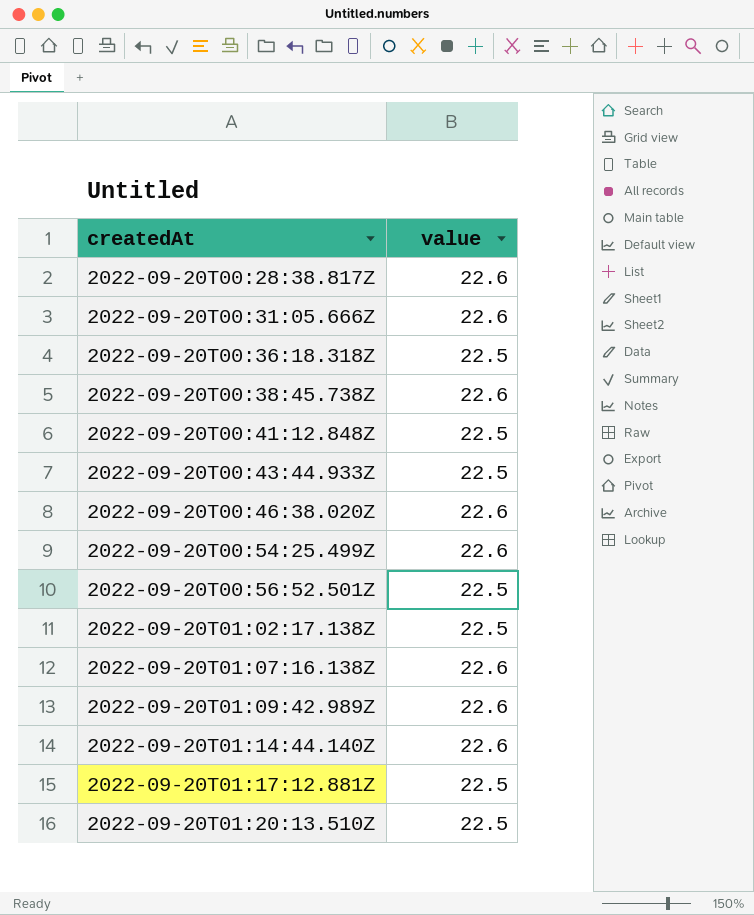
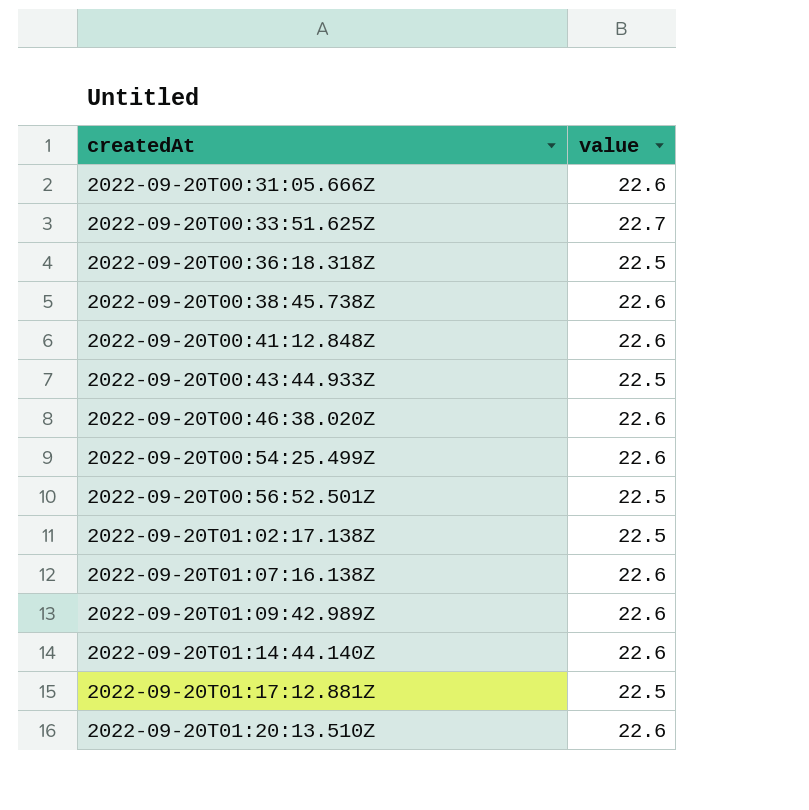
row 2022-09-20T00:28:38.817Z: 22.6 -> none
row 2022-09-20T00:33:51.625Z: none -> 22.7
2022-09-20T00:41:12.848Z | value: 22.5 -> 22.6
2022-09-20T01:20:13.510Z | value: 22.5 -> 22.6

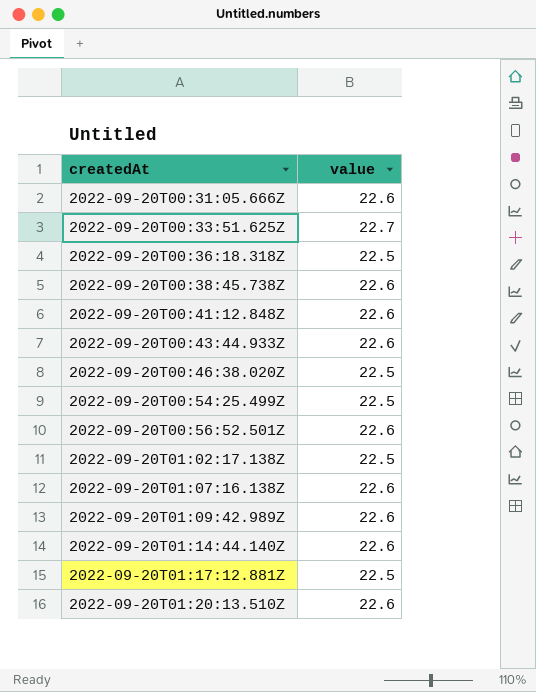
2022-09-20T00:43:44.933Z | value: 22.5 -> 22.6
2022-09-20T00:46:38.020Z | value: 22.6 -> 22.5
2022-09-20T00:54:25.499Z | value: 22.6 -> 22.5
2022-09-20T00:56:52.501Z | value: 22.5 -> 22.6

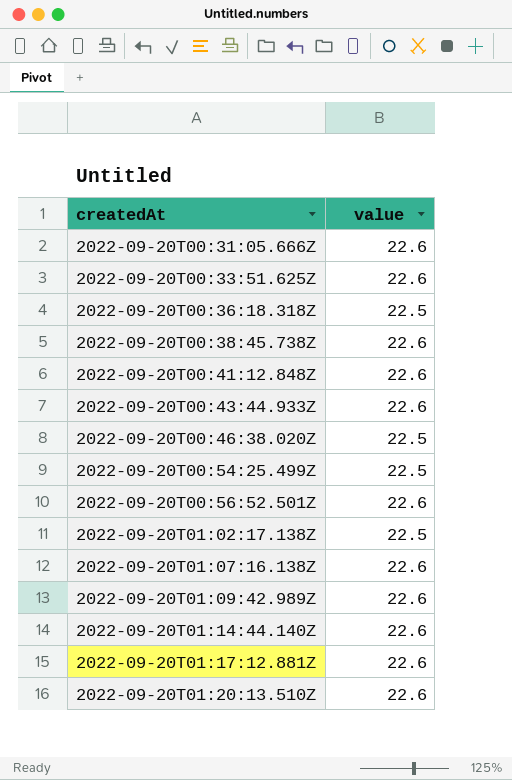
2022-09-20T00:33:51.625Z | value: 22.7 -> 22.6
2022-09-20T01:17:12.881Z | value: 22.5 -> 22.6

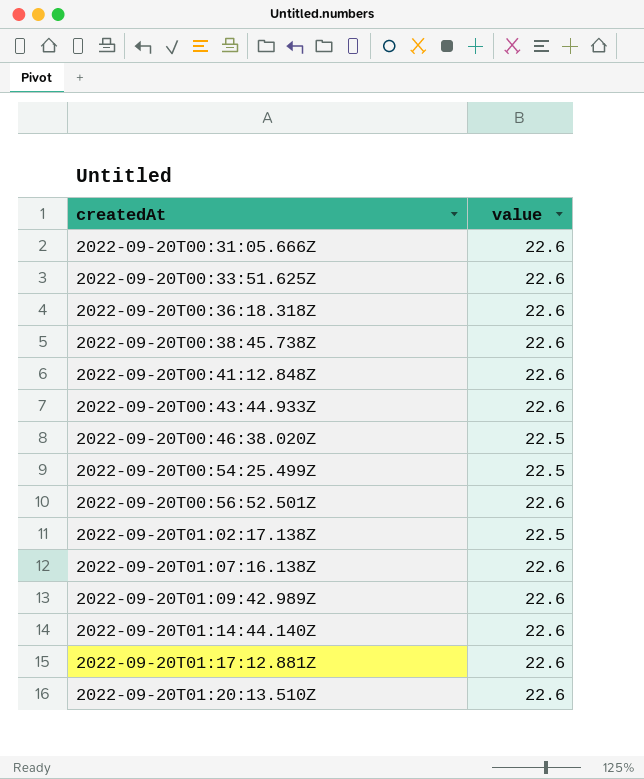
2022-09-20T00:36:18.318Z | value: 22.5 -> 22.6

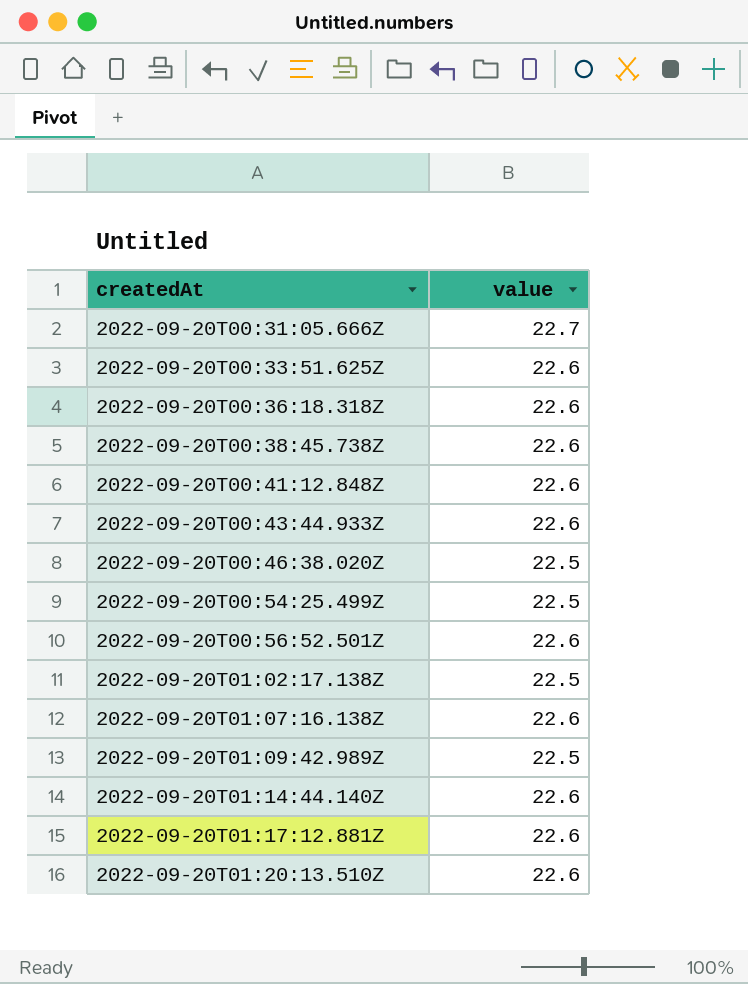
2022-09-20T00:31:05.666Z | value: 22.6 -> 22.7
2022-09-20T01:09:42.989Z | value: 22.6 -> 22.5

